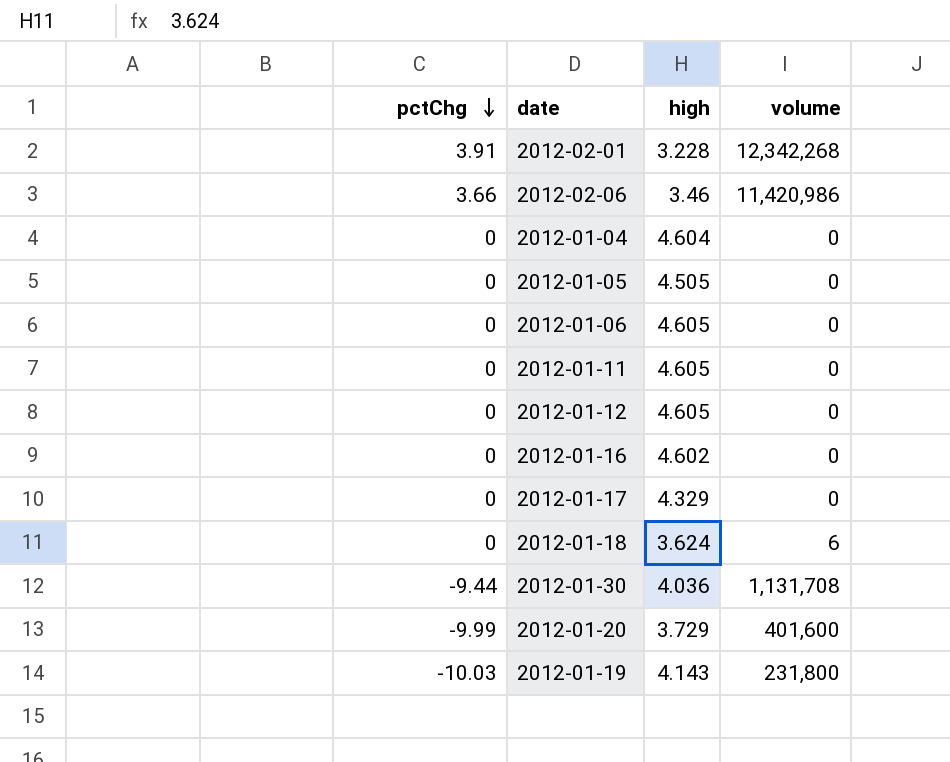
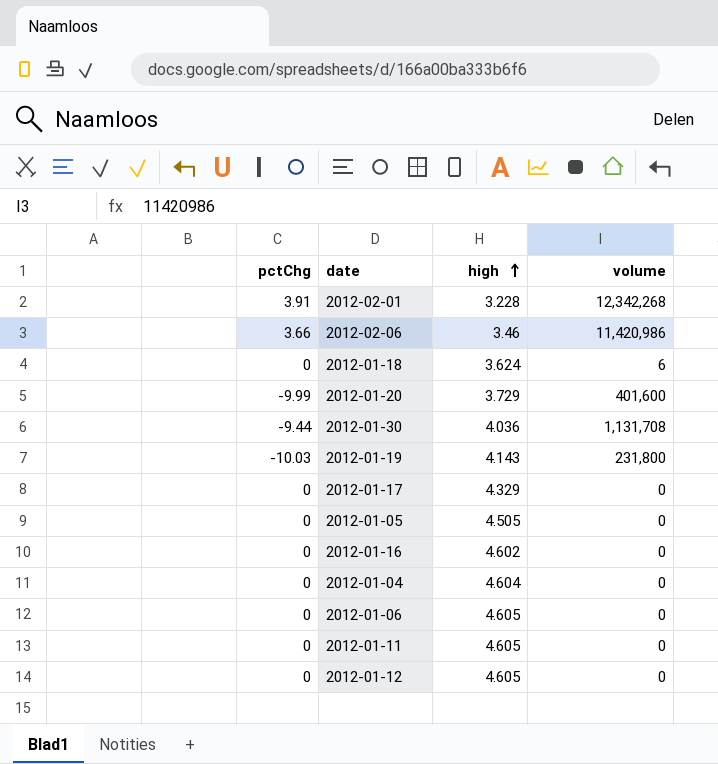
row order: pctChg descending -> high ascending

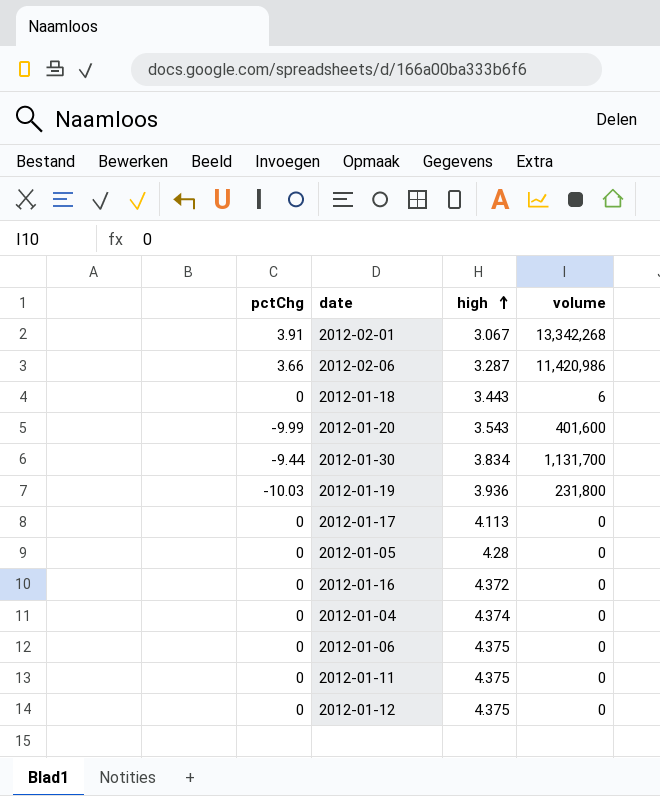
2012-02-01 | high: 3.228 -> 3.067
2012-02-01 | volume: 12,342,268 -> 13,342,268
2012-02-06 | high: 3.46 -> 3.287
2012-01-18 | high: 3.624 -> 3.443
2012-01-20 | high: 3.729 -> 3.543
2012-01-30 | high: 4.036 -> 3.834
2012-01-30 | volume: 1,131,708 -> 1,131,700
2012-01-19 | high: 4.143 -> 3.936
2012-01-17 | high: 4.329 -> 4.113
2012-01-05 | high: 4.505 -> 4.28
2012-01-16 | high: 4.602 -> 4.372
2012-01-04 | high: 4.604 -> 4.374
2012-01-06 | high: 4.605 -> 4.375
2012-01-11 | high: 4.605 -> 4.375
2012-01-12 | high: 4.605 -> 4.375

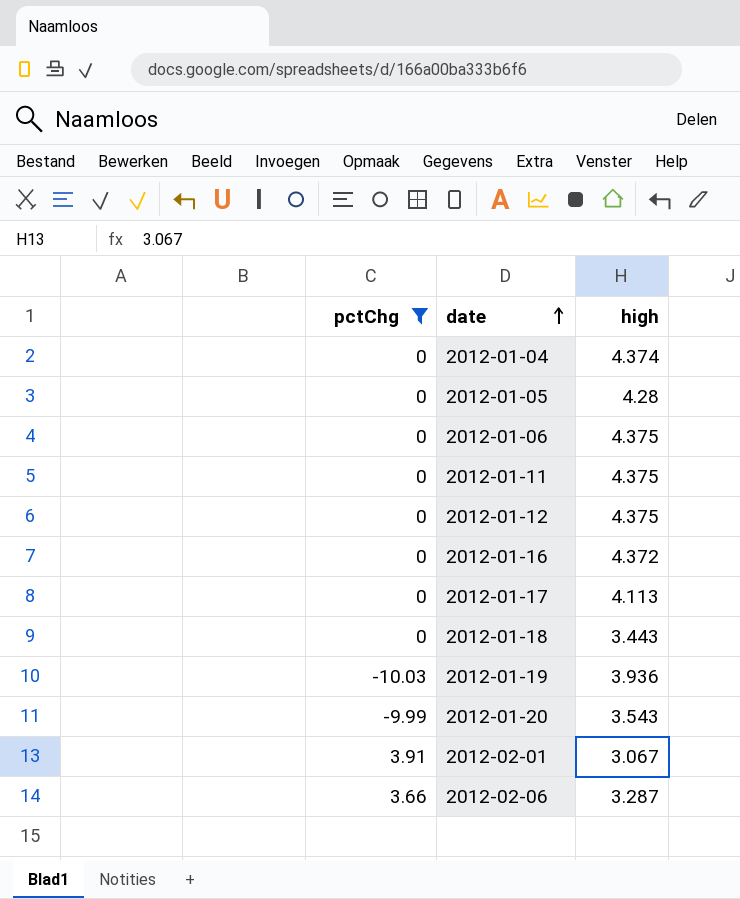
filter: none -> pctChg != -9.44
row order: high ascending -> date ascending
column volume | position: 4 -> none

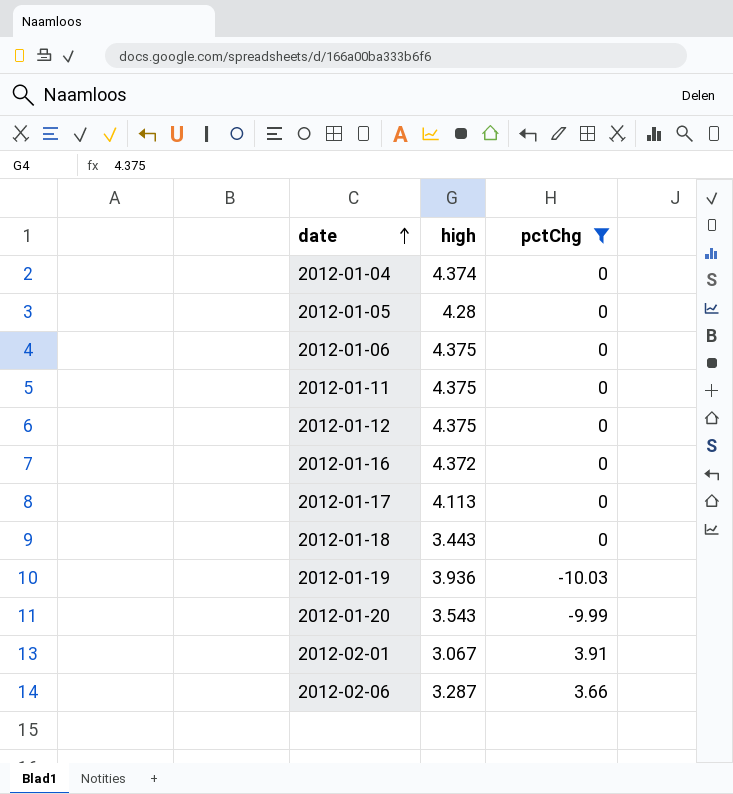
column pctChg | position: 1 -> 3

